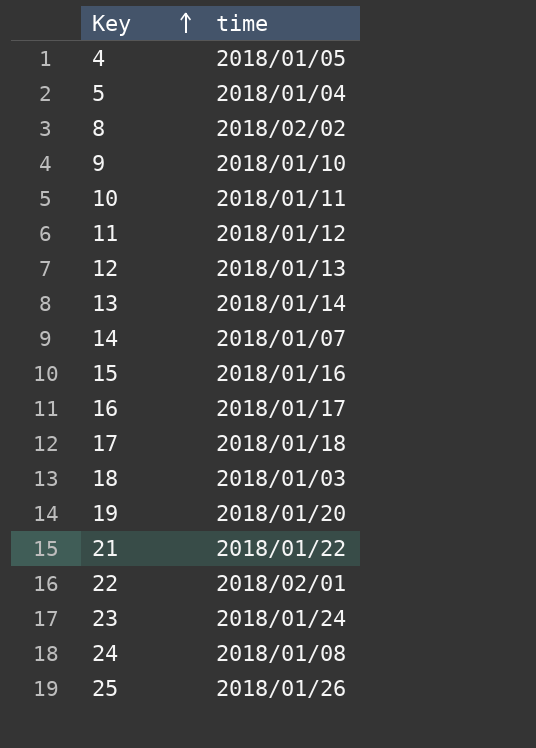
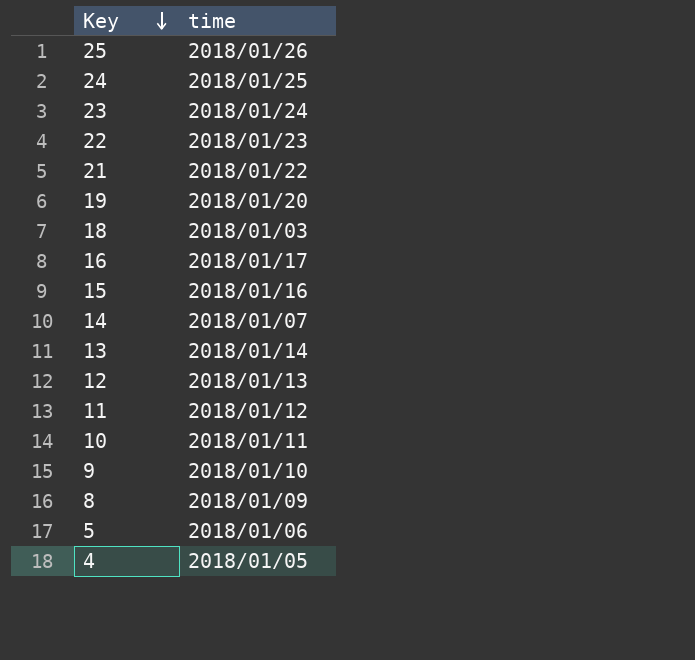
row order: Key ascending -> Key descending
row 17: 2018/01/18 -> none
24 | time: 2018/01/08 -> 2018/01/25
22 | time: 2018/02/01 -> 2018/01/23
8 | time: 2018/02/02 -> 2018/01/09
5 | time: 2018/01/04 -> 2018/01/06

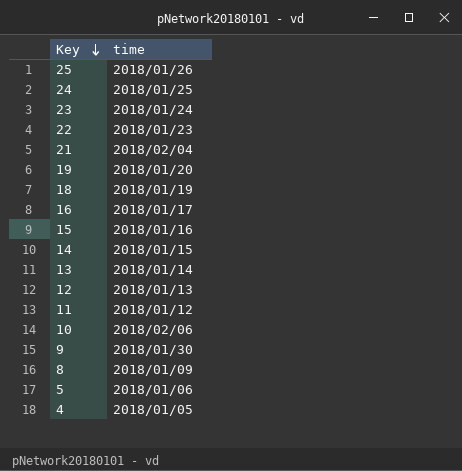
21 | time: 2018/01/22 -> 2018/02/04
18 | time: 2018/01/03 -> 2018/01/19
14 | time: 2018/01/07 -> 2018/01/15
10 | time: 2018/01/11 -> 2018/02/06
9 | time: 2018/01/10 -> 2018/01/30

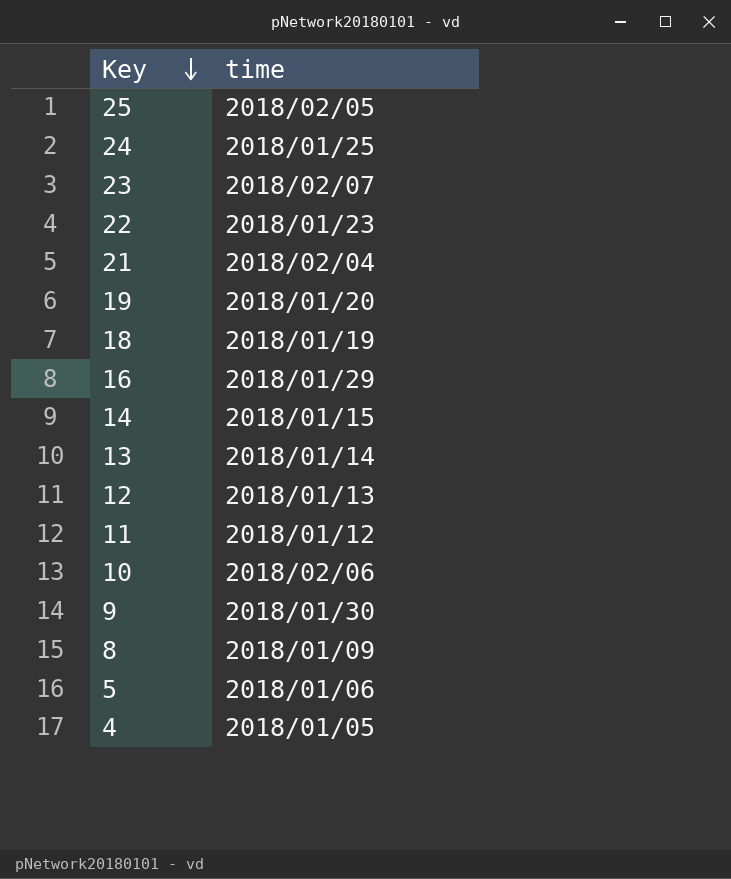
row 15: 2018/01/16 -> none
25 | time: 2018/01/26 -> 2018/02/05
23 | time: 2018/01/24 -> 2018/02/07
16 | time: 2018/01/17 -> 2018/01/29

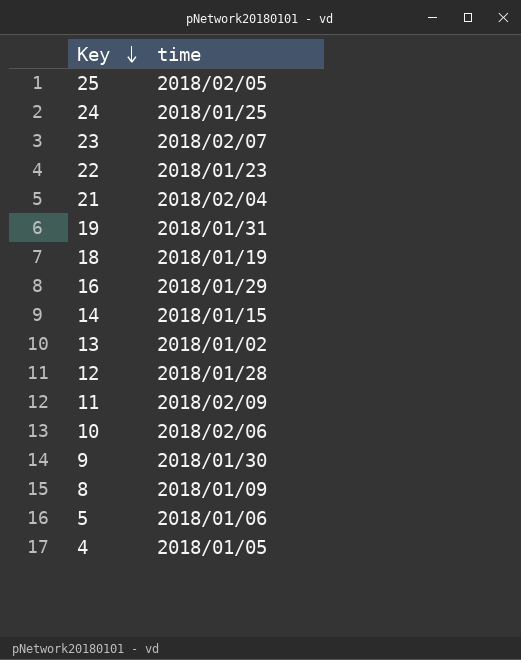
19 | time: 2018/01/20 -> 2018/01/31
13 | time: 2018/01/14 -> 2018/01/02
12 | time: 2018/01/13 -> 2018/01/28
11 | time: 2018/01/12 -> 2018/02/09

